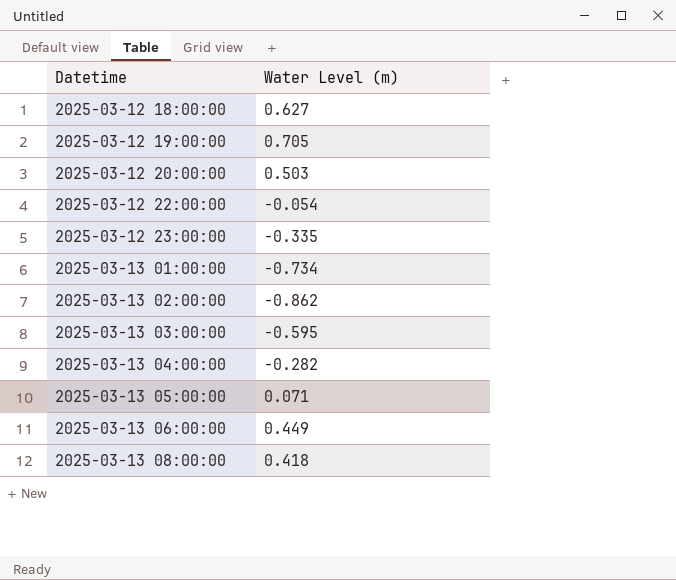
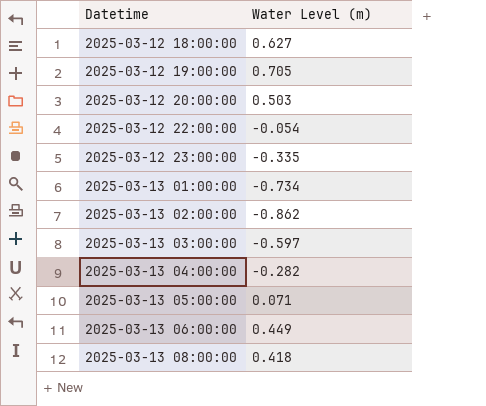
2025-03-13 03:00:00 | Water Level (m): -0.595 -> -0.597

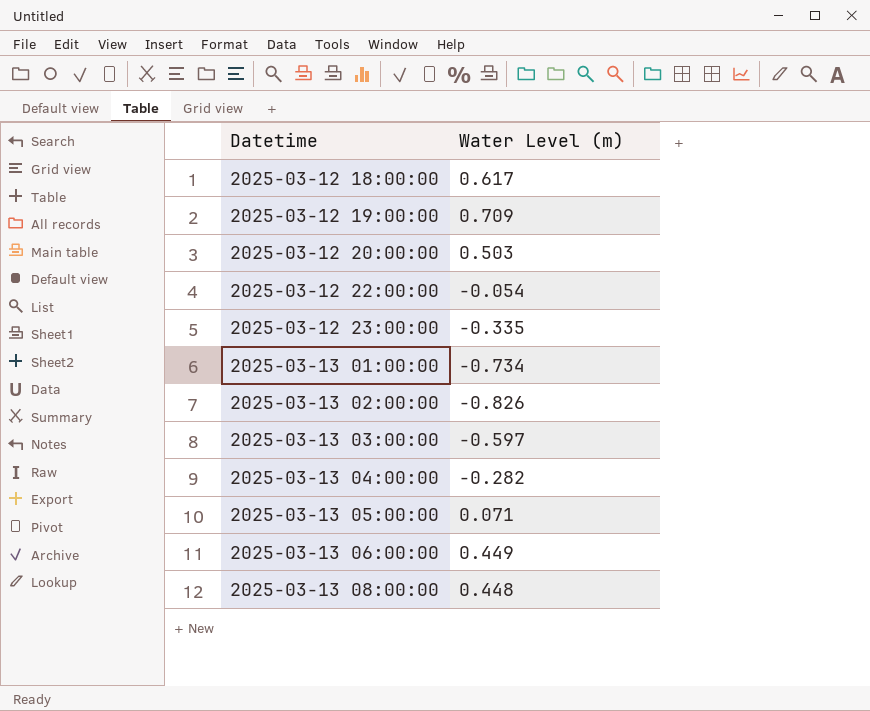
2025-03-12 18:00:00 | Water Level (m): 0.627 -> 0.617
2025-03-12 19:00:00 | Water Level (m): 0.705 -> 0.709
2025-03-13 02:00:00 | Water Level (m): -0.862 -> -0.826
2025-03-13 08:00:00 | Water Level (m): 0.418 -> 0.448

